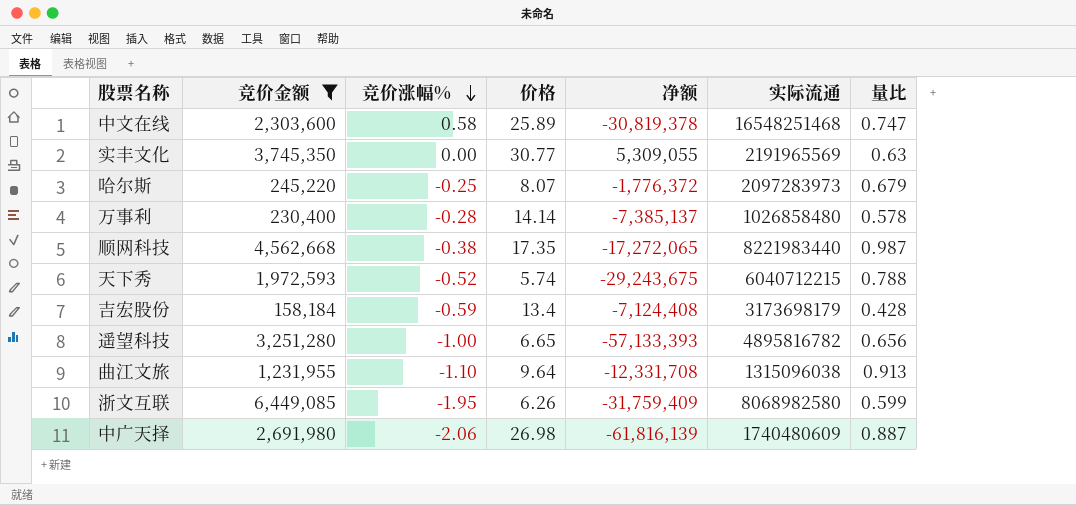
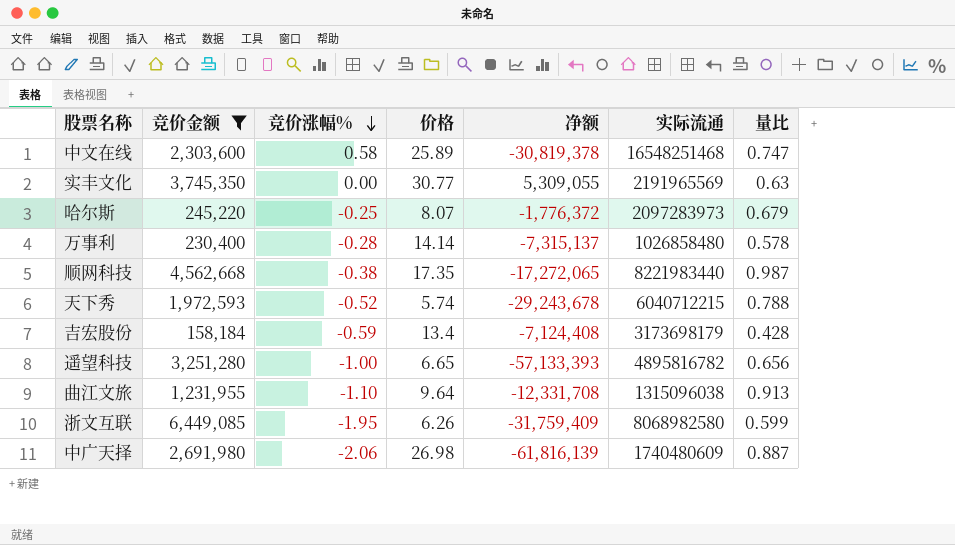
万事利 | 净额: -7,385,137 -> -7,315,137
天下秀 | 净额: -29,243,675 -> -29,243,678

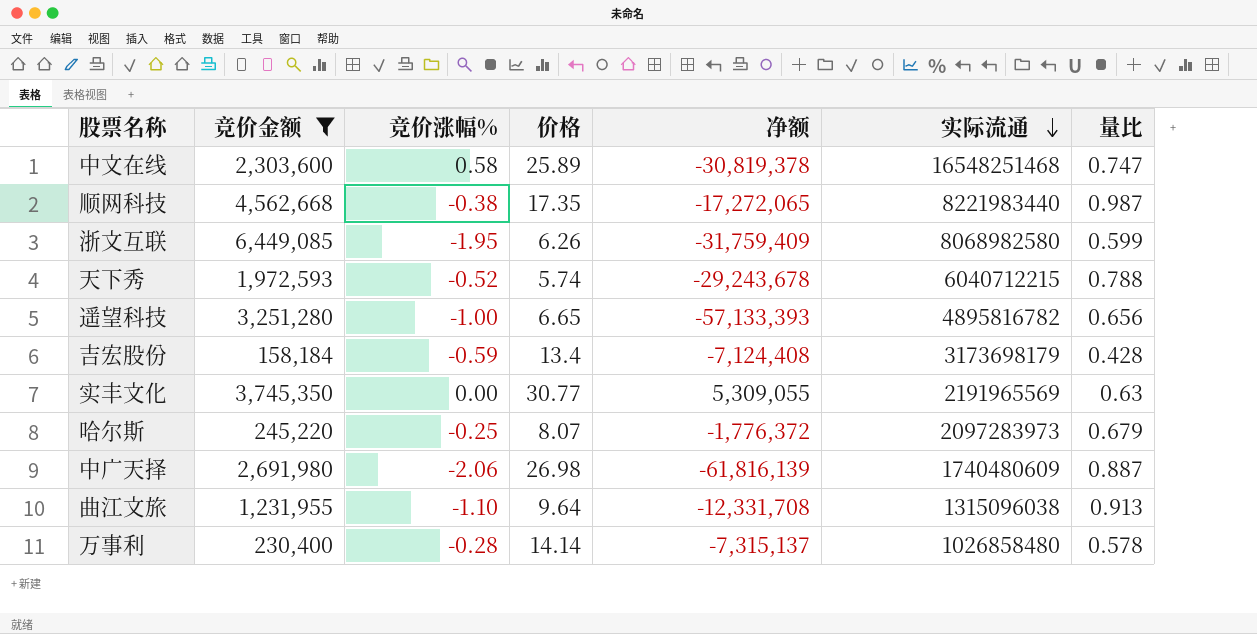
row order: 竞价涨幅% descending -> 实际流通 descending

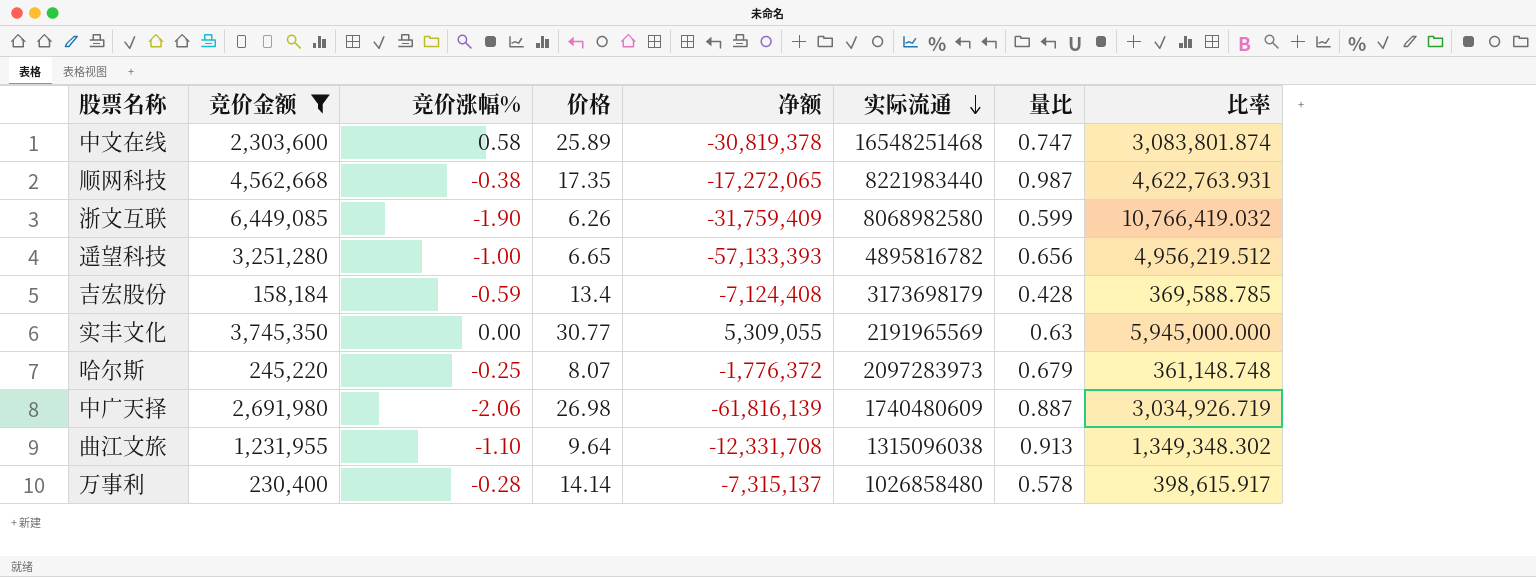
column 比率 | formula: none -> [竞价金额] / [量比]
row 天下秀: 1,972,593 | -0.52 | 5.74 | -29,243,678 | 6040712215 | 0.788 -> none
浙文互联 | 竞价涨幅%: -1.95 -> -1.90

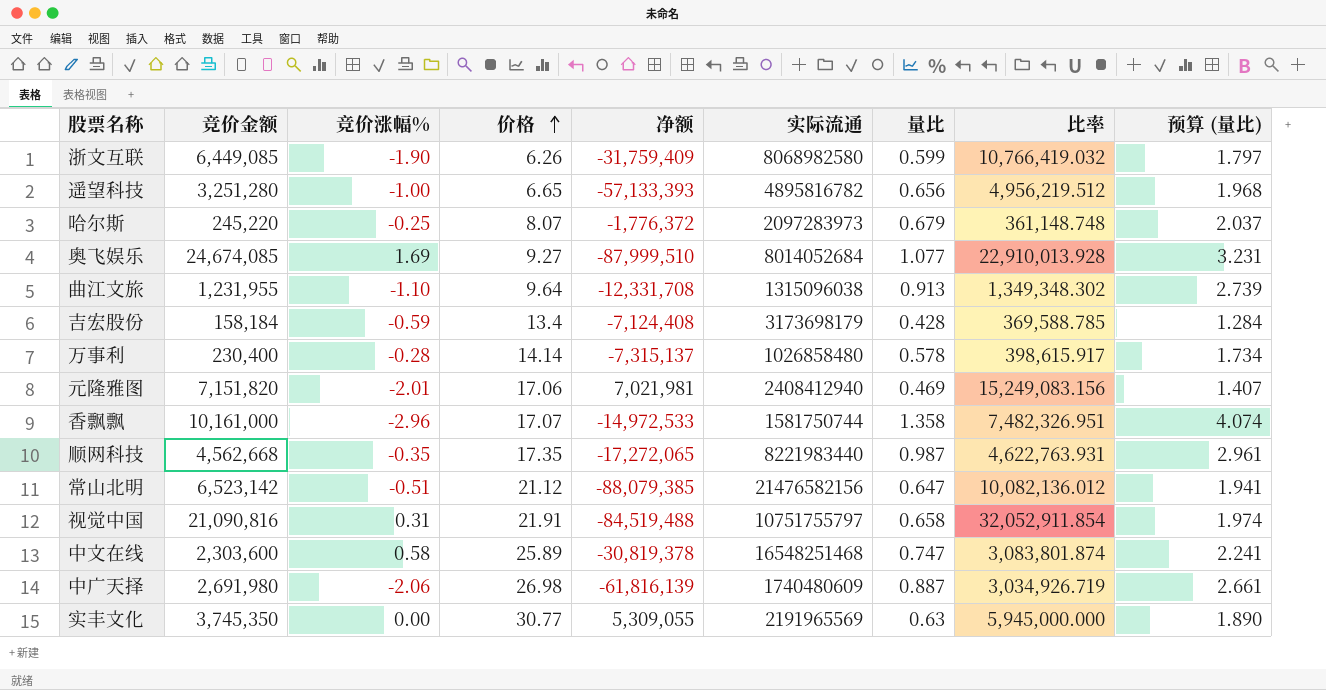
filter: 竞价金额 <= 6,449,085 -> none
row order: 实际流通 descending -> 价格 ascending
column 预算 (量比) | formula: none -> [量比] * 3
顺网科技 | 竞价涨幅%: -0.38 -> -0.35

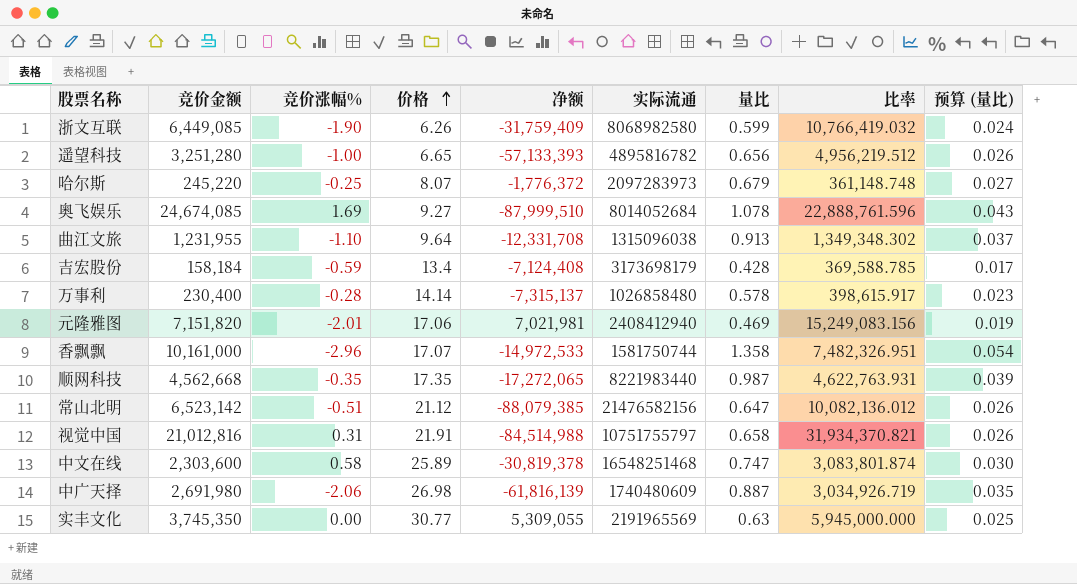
column 预算 (量比) | formula: [量比] * 3 -> [量比] * 0.04
奥飞娱乐 | 量比: 1.077 -> 1.078
奥飞娱乐 | 比率: 22,910,013.928 -> 22,888,761.596
视觉中国 | 竞价金额: 21,090,816 -> 21,012,816
视觉中国 | 净额: -84,519,488 -> -84,514,988
视觉中国 | 比率: 32,052,911.854 -> 31,934,370.821

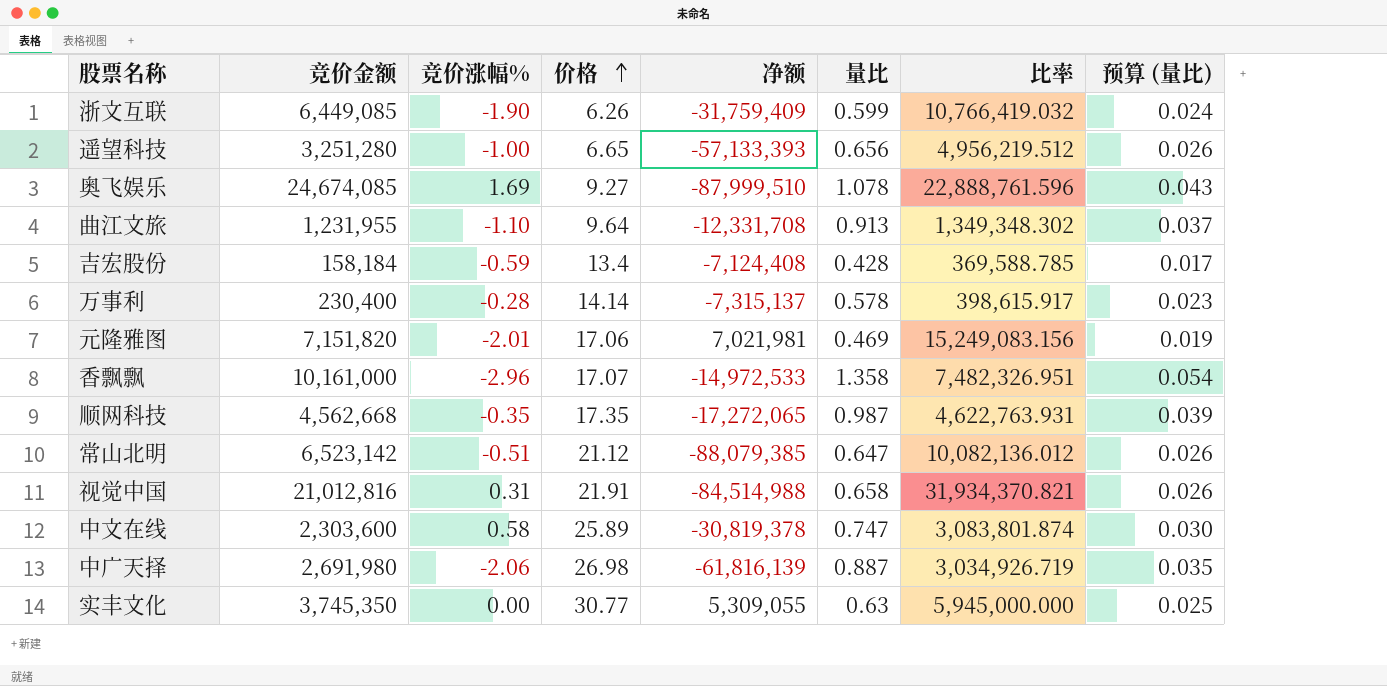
column 实际流通 | position: 6 -> none
row 哈尔斯: 245,220 | -0.25 | 8.07 | -1,776,372 | 2097283973 | 0.679 | 361,148.748 | 0.027 -> none

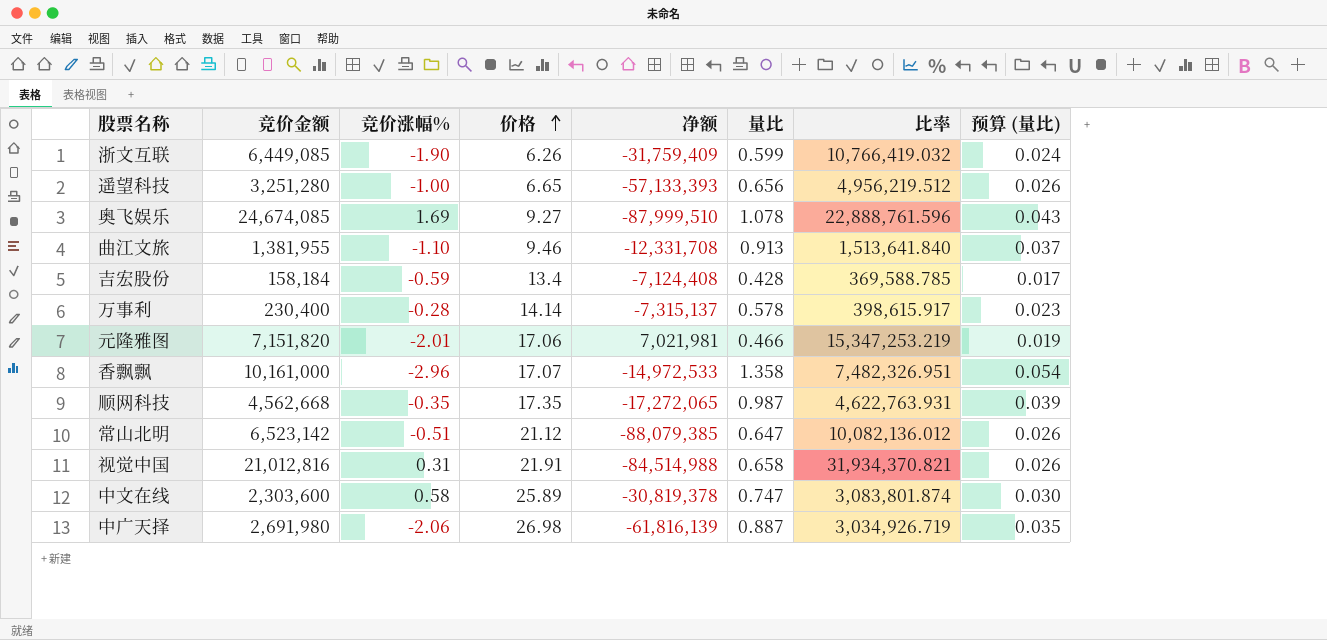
row 实丰文化: 3,745,350 | 0.00 | 30.77 | 5,309,055 | 0.63 | 5,945,000.000 | 0.025 -> none
曲江文旅 | 竞价金额: 1,231,955 -> 1,381,955
曲江文旅 | 价格: 9.64 -> 9.46
曲江文旅 | 比率: 1,349,348.302 -> 1,513,641.840
元隆雅图 | 量比: 0.469 -> 0.466
元隆雅图 | 比率: 15,249,083.156 -> 15,347,253.219

